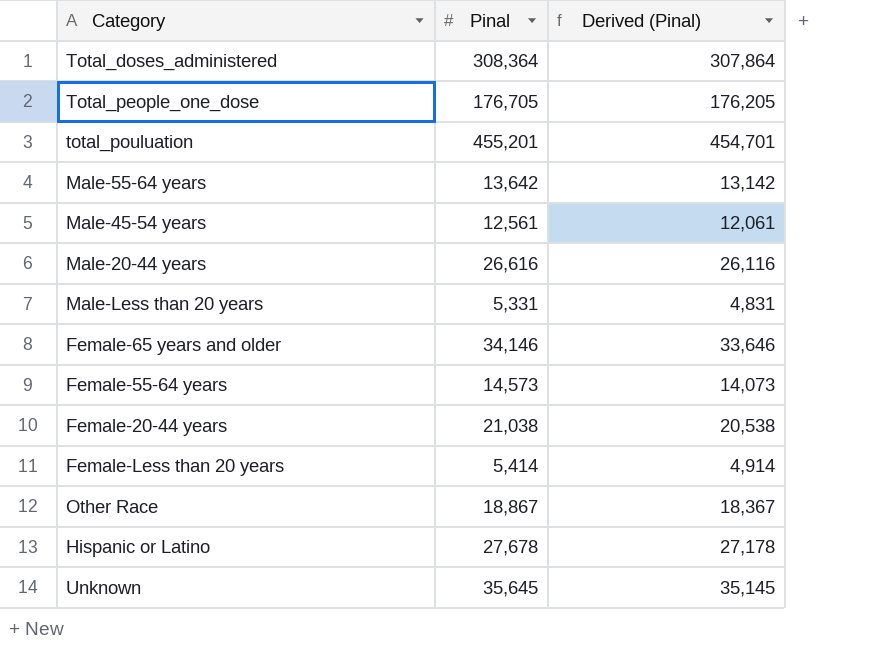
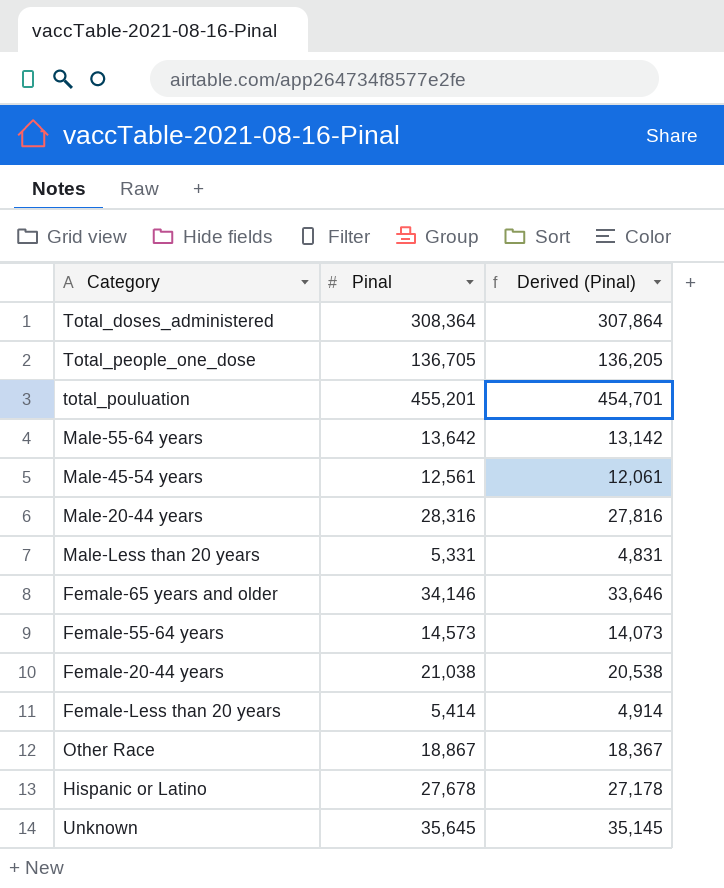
Total_people_one_dose | Pinal: 176,705 -> 136,705
Total_people_one_dose | Derived (Pinal): 176,205 -> 136,205
Male-20-44 years | Pinal: 26,616 -> 28,316
Male-20-44 years | Derived (Pinal): 26,116 -> 27,816

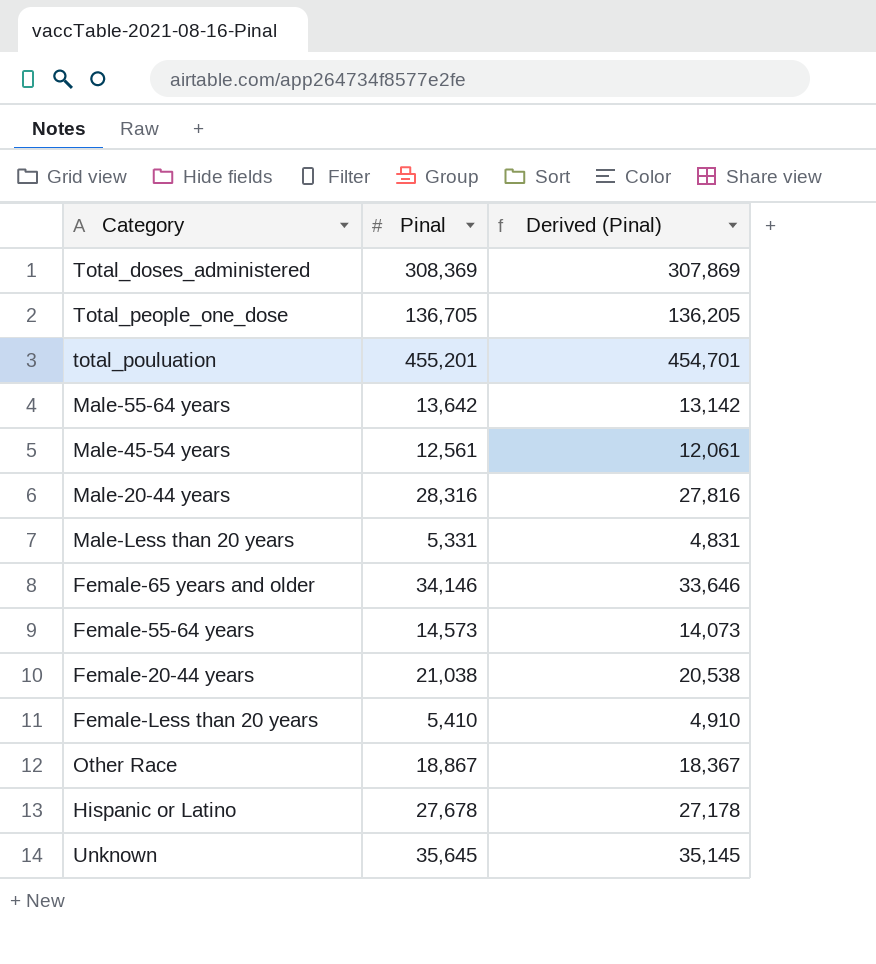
Total_doses_administered | Pinal: 308,364 -> 308,369
Total_doses_administered | Derived (Pinal): 307,864 -> 307,869
Female-Less than 20 years | Pinal: 5,414 -> 5,410
Female-Less than 20 years | Derived (Pinal): 4,914 -> 4,910

